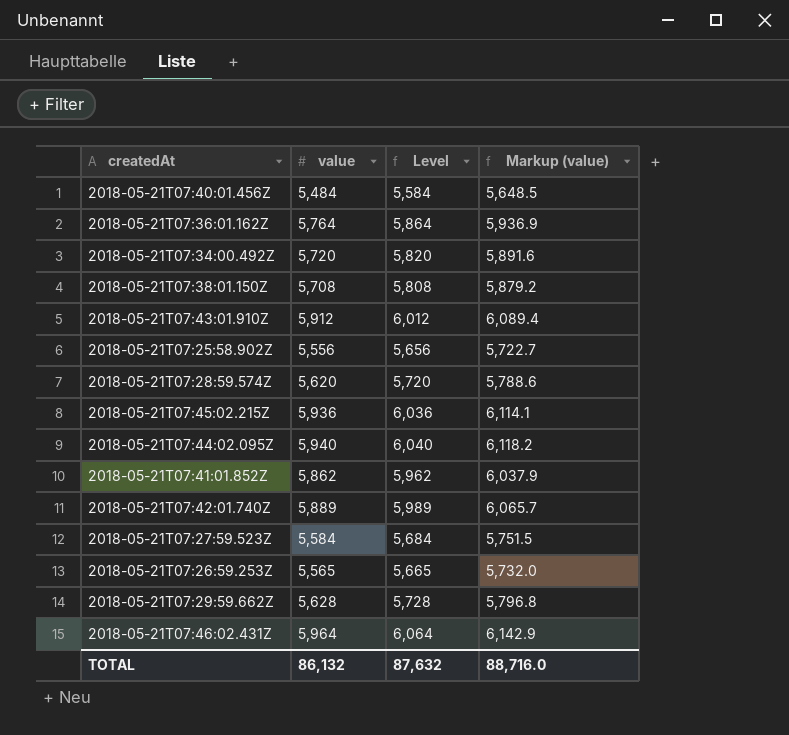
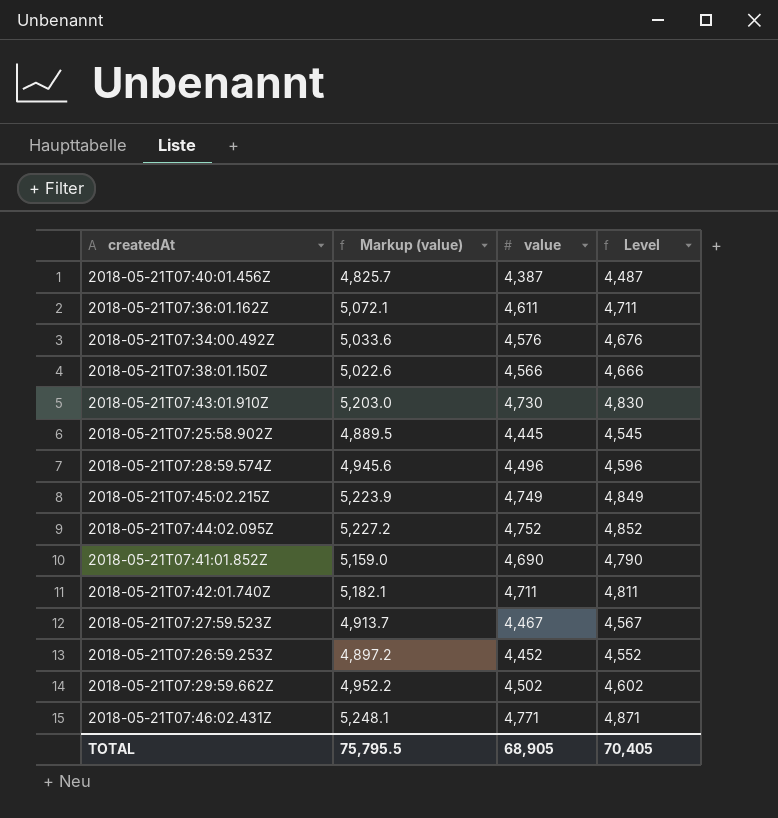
column Markup (value) | formula: [value] * 1.03 -> [value] * 1.1
column Markup (value) | position: 4 -> 2
2018-05-21T07:40:01.456Z | value: 5,484 -> 4,387
2018-05-21T07:40:01.456Z | Level: 5,584 -> 4,487
2018-05-21T07:36:01.162Z | value: 5,764 -> 4,611
2018-05-21T07:36:01.162Z | Level: 5,864 -> 4,711
2018-05-21T07:34:00.492Z | value: 5,720 -> 4,576
2018-05-21T07:34:00.492Z | Level: 5,820 -> 4,676
2018-05-21T07:38:01.150Z | value: 5,708 -> 4,566
2018-05-21T07:38:01.150Z | Level: 5,808 -> 4,666
2018-05-21T07:43:01.910Z | value: 5,912 -> 4,730
2018-05-21T07:43:01.910Z | Level: 6,012 -> 4,830
2018-05-21T07:25:58.902Z | value: 5,556 -> 4,445
2018-05-21T07:25:58.902Z | Level: 5,656 -> 4,545
2018-05-21T07:28:59.574Z | value: 5,620 -> 4,496
2018-05-21T07:28:59.574Z | Level: 5,720 -> 4,596
2018-05-21T07:45:02.215Z | value: 5,936 -> 4,749
2018-05-21T07:45:02.215Z | Level: 6,036 -> 4,849
2018-05-21T07:44:02.095Z | value: 5,940 -> 4,752
2018-05-21T07:44:02.095Z | Level: 6,040 -> 4,852
2018-05-21T07:41:01.852Z | value: 5,862 -> 4,690
2018-05-21T07:41:01.852Z | Level: 5,962 -> 4,790
2018-05-21T07:42:01.740Z | value: 5,889 -> 4,711
2018-05-21T07:42:01.740Z | Level: 5,989 -> 4,811
2018-05-21T07:27:59.523Z | value: 5,584 -> 4,467
2018-05-21T07:27:59.523Z | Level: 5,684 -> 4,567
2018-05-21T07:26:59.253Z | value: 5,565 -> 4,452
2018-05-21T07:26:59.253Z | Level: 5,665 -> 4,552
2018-05-21T07:29:59.662Z | value: 5,628 -> 4,502
2018-05-21T07:29:59.662Z | Level: 5,728 -> 4,602
2018-05-21T07:46:02.431Z | value: 5,964 -> 4,771
2018-05-21T07:46:02.431Z | Level: 6,064 -> 4,871
TOTAL | Markup (value): 88,716.0 -> 75,795.5
TOTAL | value: 86,132 -> 68,905
TOTAL | Level: 87,632 -> 70,405

